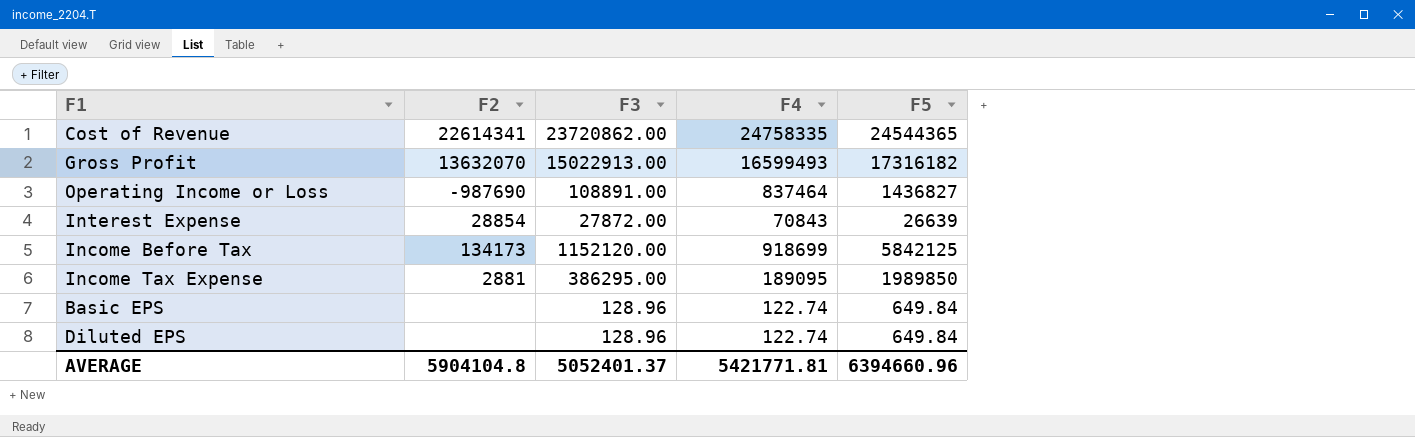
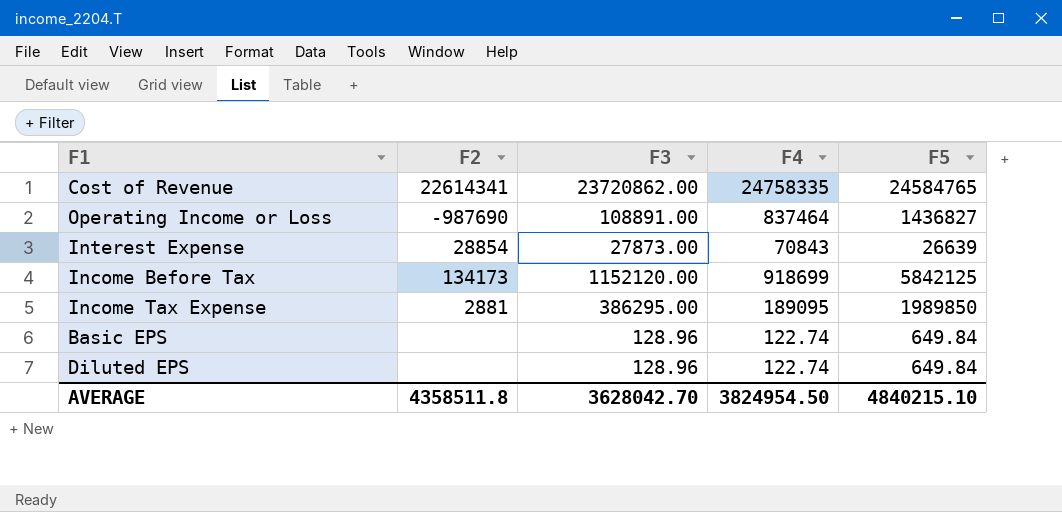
row Gross Profit: 13632070 | 15022913.00 | 16599493 | 17316182 -> none
Cost of Revenue | F5: 24544365 -> 24584765
Interest Expense | F3: 27872.00 -> 27873.00
AVERAGE | F2: 5904104.8 -> 4358511.8
AVERAGE | F3: 5052401.37 -> 3628042.70
AVERAGE | F4: 5421771.81 -> 3824954.50
AVERAGE | F5: 6394660.96 -> 4840215.10

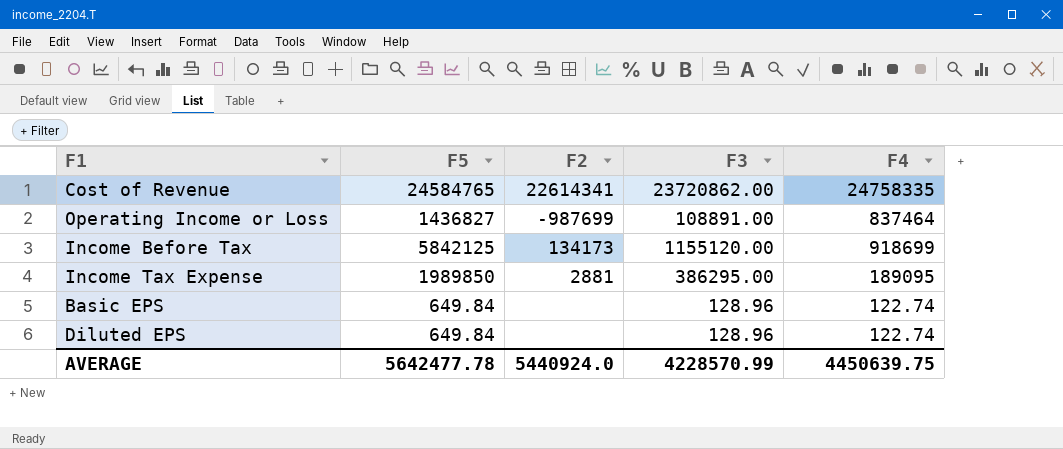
column F5 | position: 5 -> 2
row Interest Expense: 28854 | 27873.00 | 70843 | 26639 -> none
Operating Income or Loss | F2: -987690 -> -987699
Income Before Tax | F3: 1152120.00 -> 1155120.00
AVERAGE | F5: 4840215.10 -> 5642477.78
AVERAGE | F2: 4358511.8 -> 5440924.0
AVERAGE | F3: 3628042.70 -> 4228570.99
AVERAGE | F4: 3824954.50 -> 4450639.75

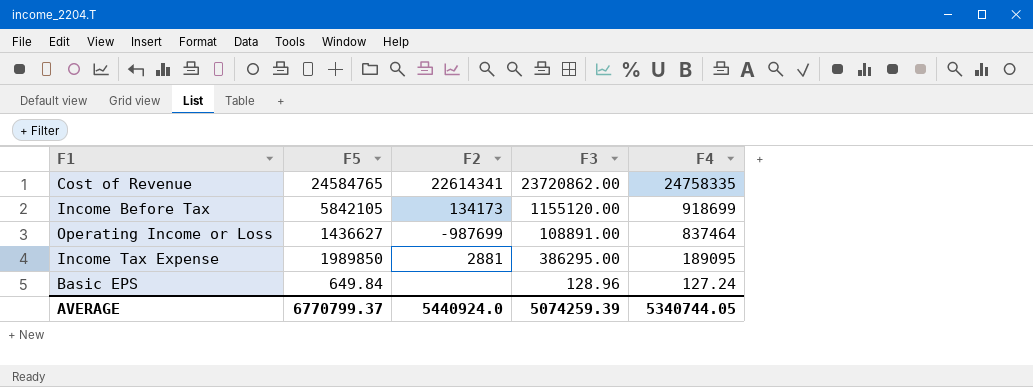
row order: none -> F4 descending
row Diluted EPS: 649.84 | none | 128.96 | 122.74 -> none
Income Before Tax | F5: 5842125 -> 5842105
Operating Income or Loss | F5: 1436827 -> 1436627
Basic EPS | F4: 122.74 -> 127.24
AVERAGE | F5: 5642477.78 -> 6770799.37
AVERAGE | F3: 4228570.99 -> 5074259.39
AVERAGE | F4: 4450639.75 -> 5340744.05

